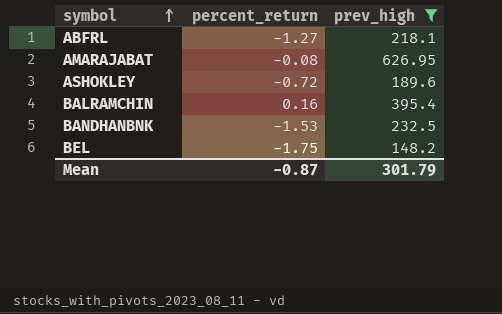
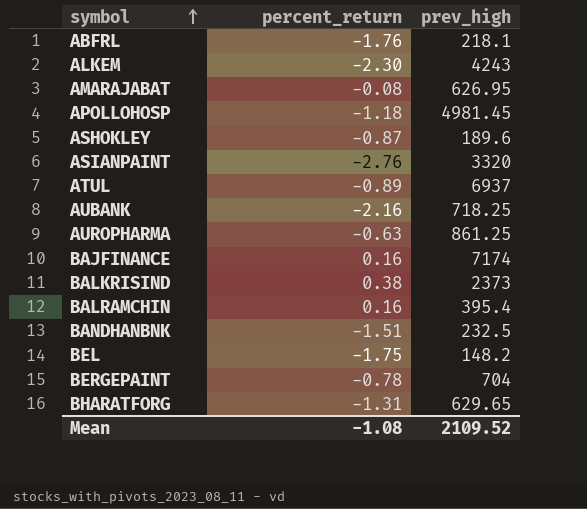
filter: prev_high <= 626.95 -> none
ABFRL | percent_return: -1.27 -> -1.76
ASHOKLEY | percent_return: -0.72 -> -0.87
BANDHANBNK | percent_return: -1.53 -> -1.51
Mean | percent_return: -0.87 -> -1.08
Mean | prev_high: 301.79 -> 2109.52

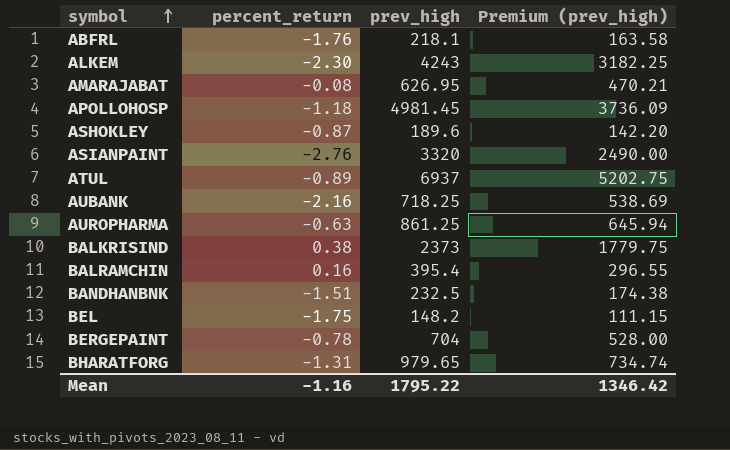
column Premium (prev_high) | formula: none -> [prev_high] * 0.75
row BAJFINANCE: 0.16 | 7174 -> none
BHARATFORG | prev_high: 629.65 -> 979.65
Mean | percent_return: -1.08 -> -1.16
Mean | prev_high: 2109.52 -> 1795.22

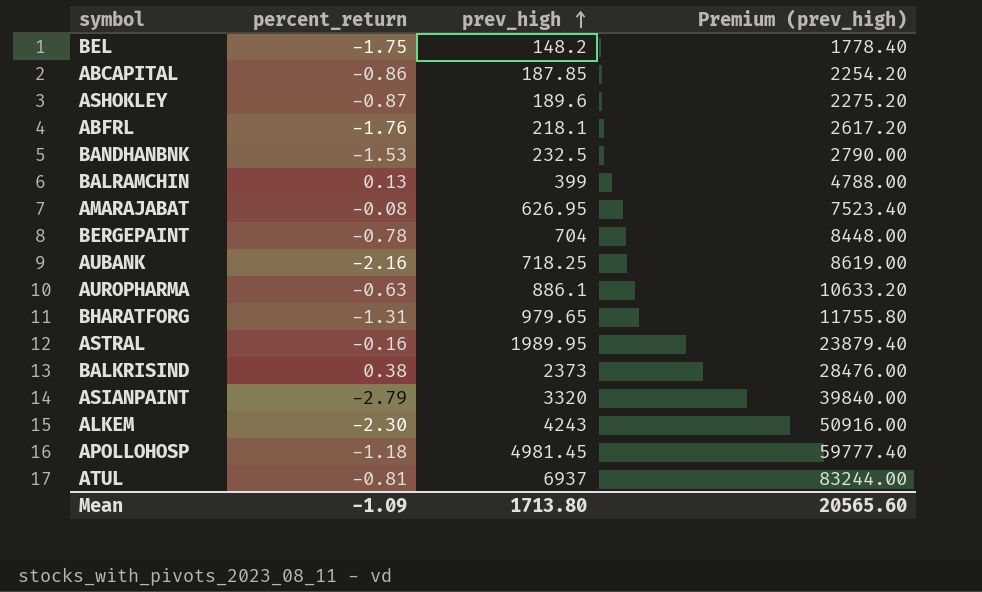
row order: symbol ascending -> prev_high ascending
column Premium (prev_high) | formula: [prev_high] * 0.75 -> [prev_high] * 12
row ABCAPITAL: none -> -0.86 | 187.85 | 2254.20
BANDHANBNK | percent_return: -1.51 -> -1.53
BALRAMCHIN | percent_return: 0.16 -> 0.13
BALRAMCHIN | prev_high: 395.4 -> 399
AUROPHARMA | prev_high: 861.25 -> 886.1
row ASTRAL: none -> -0.16 | 1989.95 | 23879.40
ASIANPAINT | percent_return: -2.76 -> -2.79
ATUL | percent_return: -0.89 -> -0.81
Mean | percent_return: -1.16 -> -1.09
Mean | prev_high: 1795.22 -> 1713.80
Mean | Premium (prev_high): 1346.42 -> 20565.60

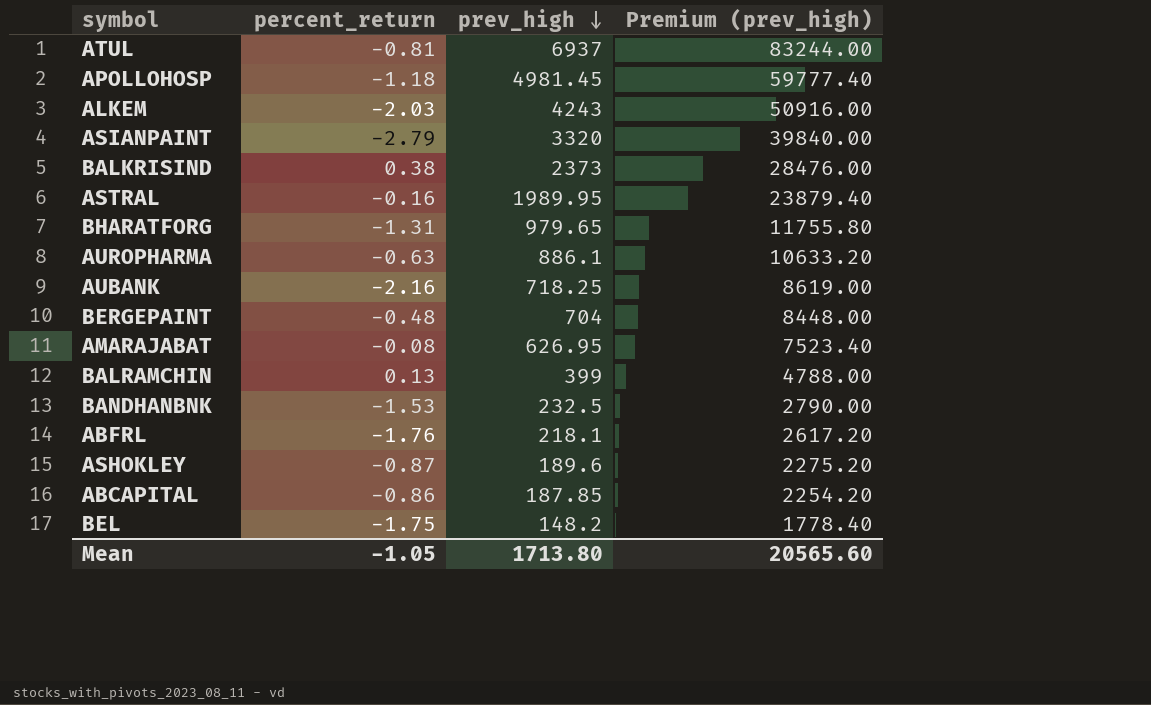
row order: prev_high ascending -> prev_high descending
ALKEM | percent_return: -2.30 -> -2.03
BERGEPAINT | percent_return: -0.78 -> -0.48
Mean | percent_return: -1.09 -> -1.05

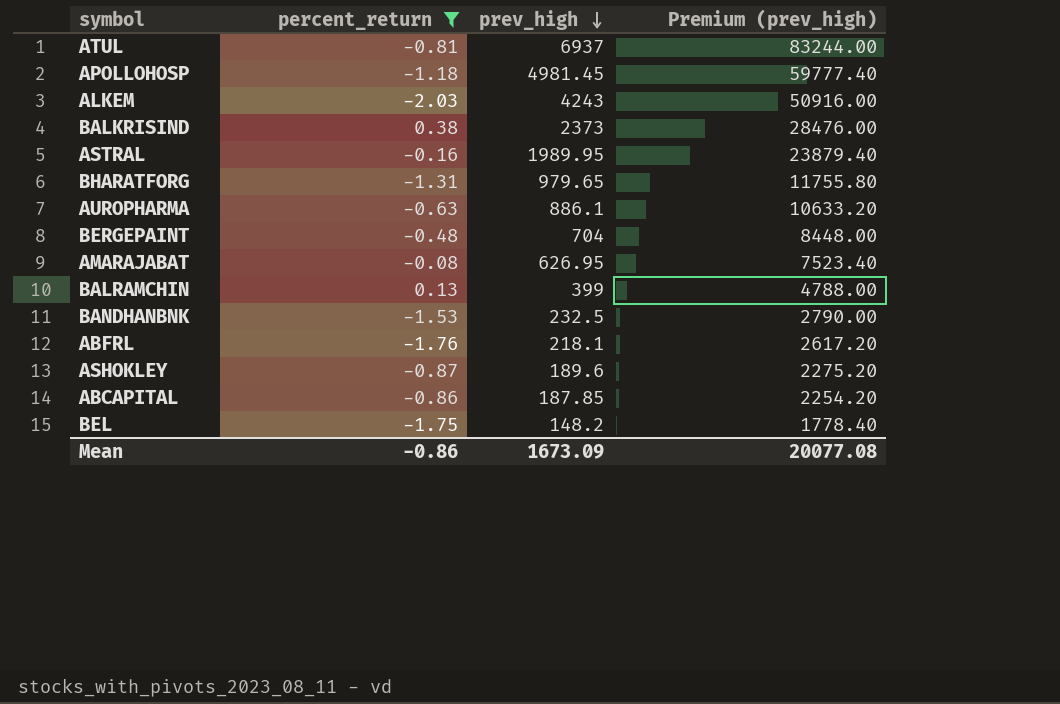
filter: none -> percent_return >= -2.03
Mean | percent_return: -1.05 -> -0.86
Mean | prev_high: 1713.80 -> 1673.09
Mean | Premium (prev_high): 20565.60 -> 20077.08

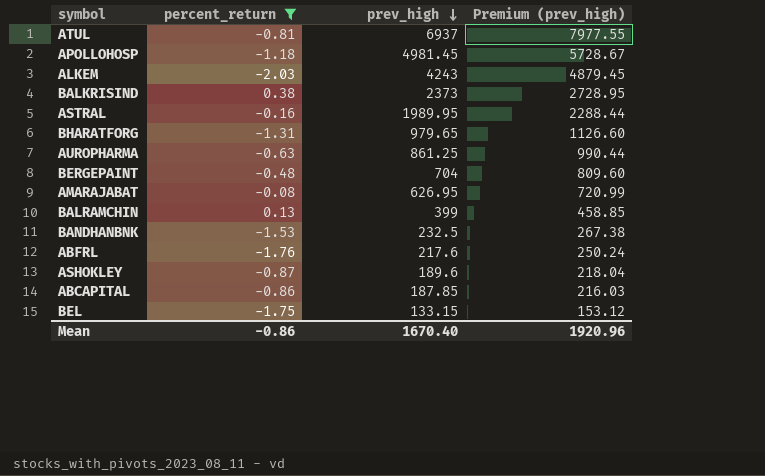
column Premium (prev_high) | formula: [prev_high] * 12 -> [prev_high] * 1.15
AUROPHARMA | prev_high: 886.1 -> 861.25
ABFRL | prev_high: 218.1 -> 217.6
BEL | prev_high: 148.2 -> 133.15
Mean | prev_high: 1673.09 -> 1670.40
Mean | Premium (prev_high): 20077.08 -> 1920.96

